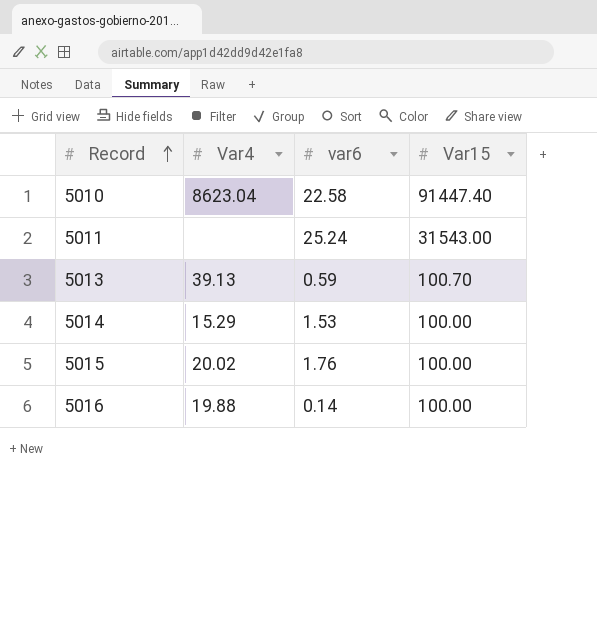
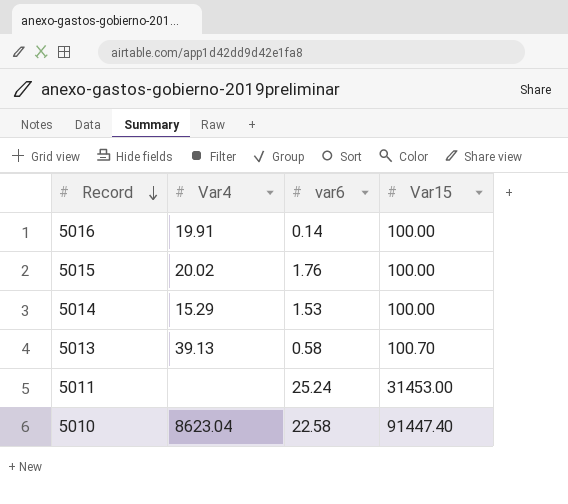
row order: Record ascending -> Record descending
5016 | Var4: 19.88 -> 19.91
5013 | var6: 0.59 -> 0.58
5011 | Var15: 31543.00 -> 31453.00

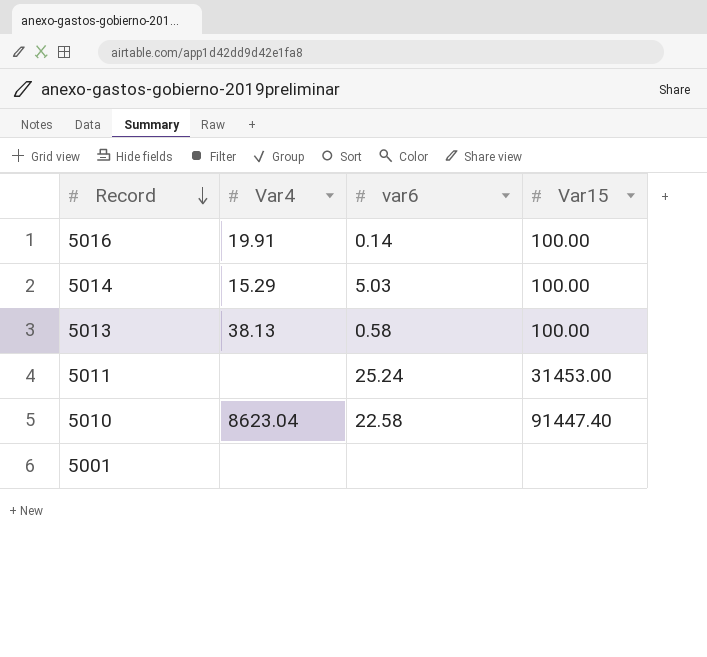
row 5015: 20.02 | 1.76 | 100.00 -> none
5014 | var6: 1.53 -> 5.03
5013 | Var4: 39.13 -> 38.13
5013 | Var15: 100.70 -> 100.00
row 5001: none -> none | none | none

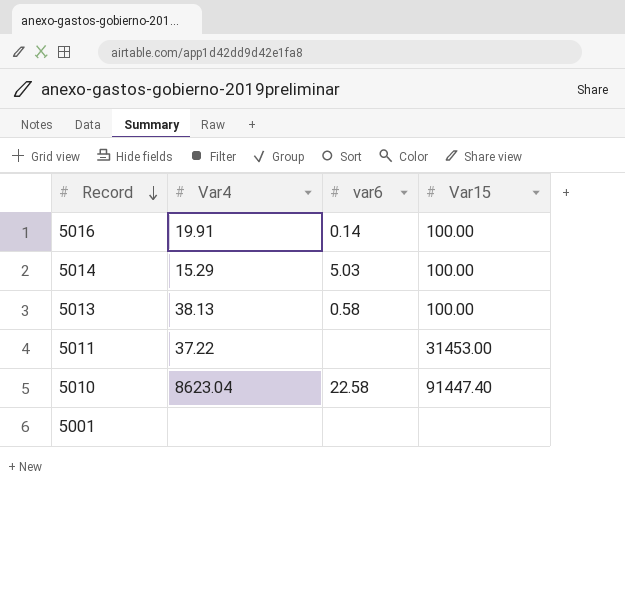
5011 | Var4: none -> 37.22
5011 | var6: 25.24 -> none

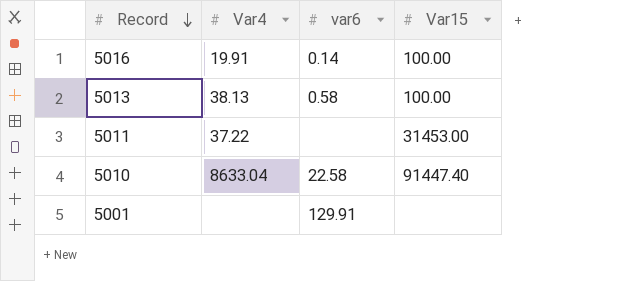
row 5014: 15.29 | 5.03 | 100.00 -> none
5010 | Var4: 8623.04 -> 8633.04
5001 | var6: none -> 129.91

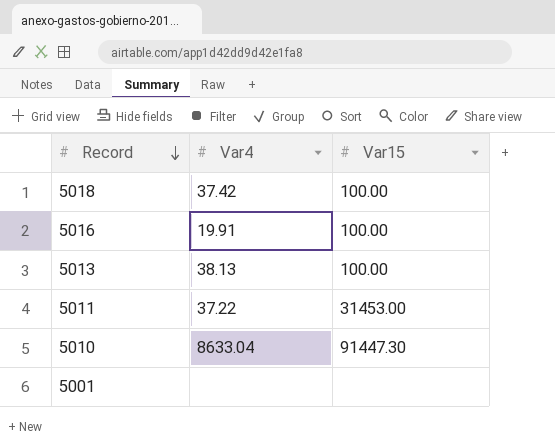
column var6 | position: 3 -> none
row 5018: none -> 37.42 | 100.00
5010 | Var15: 91447.40 -> 91447.30

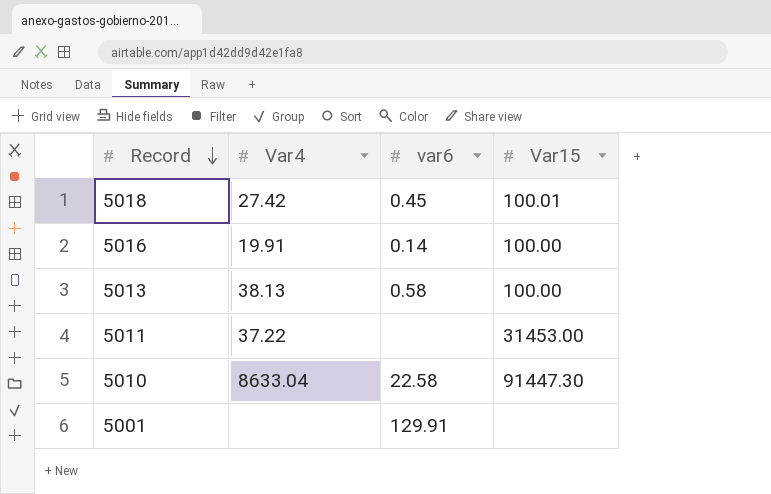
column var6 | position: none -> 3
5018 | Var4: 37.42 -> 27.42
5018 | Var15: 100.00 -> 100.01

